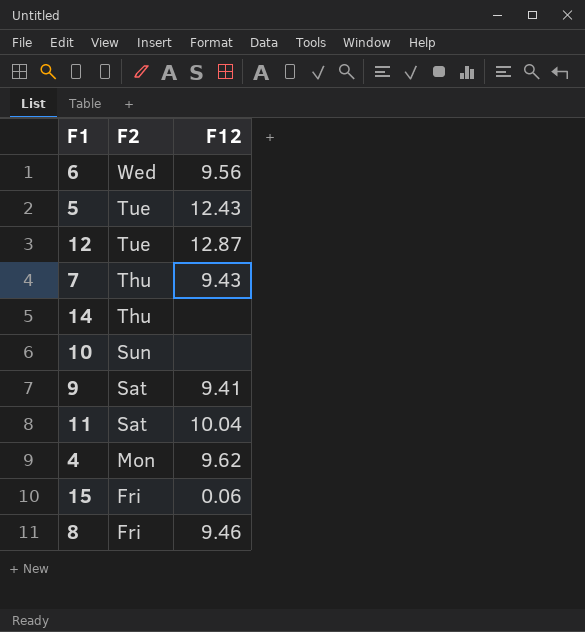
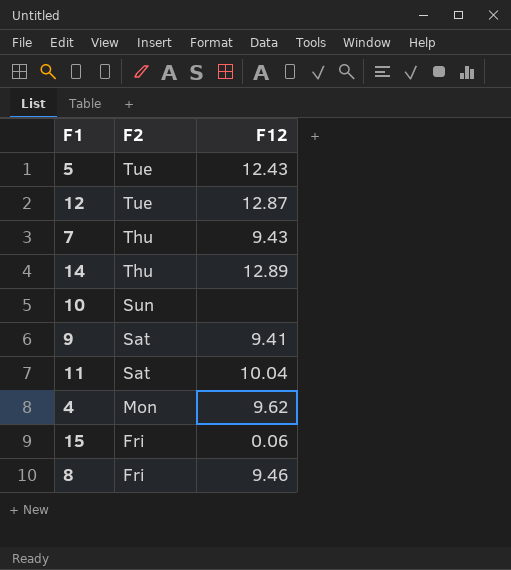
row 6: Wed | 9.56 -> none
14 | F12: none -> 12.89

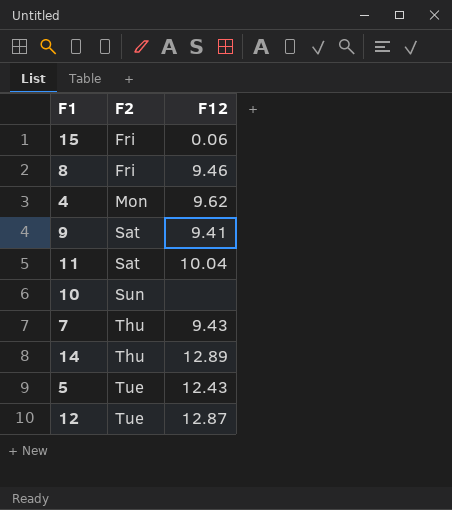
row order: F2 descending -> F2 ascending

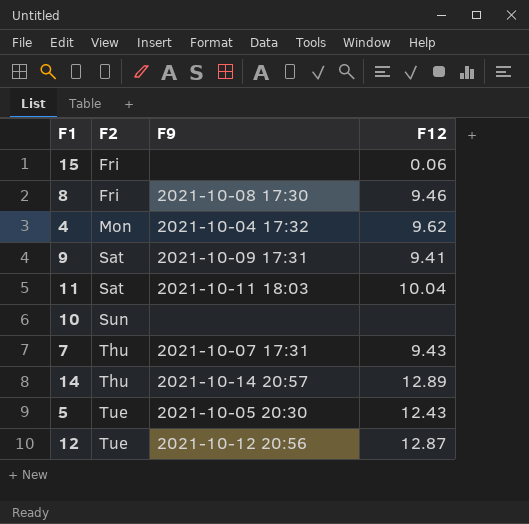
column F9 | position: none -> 3

